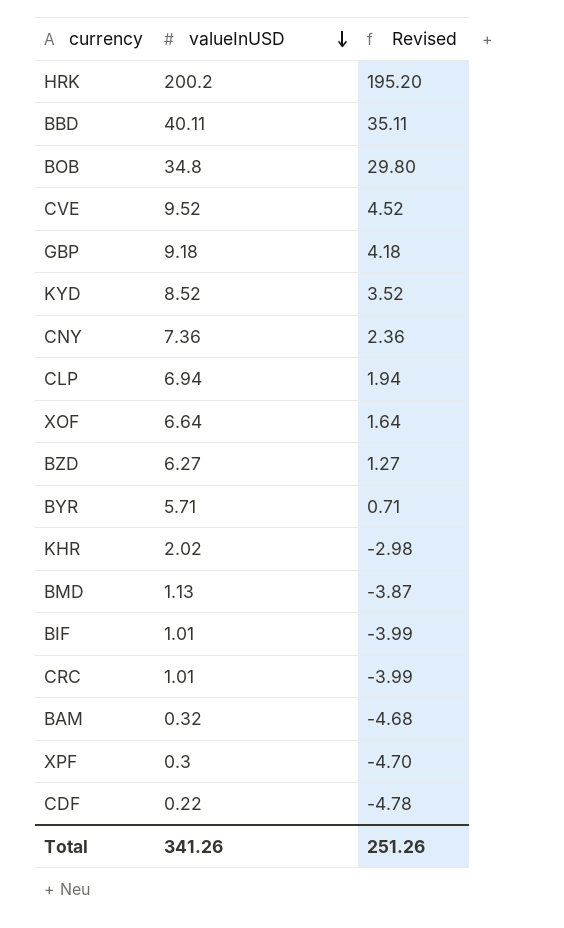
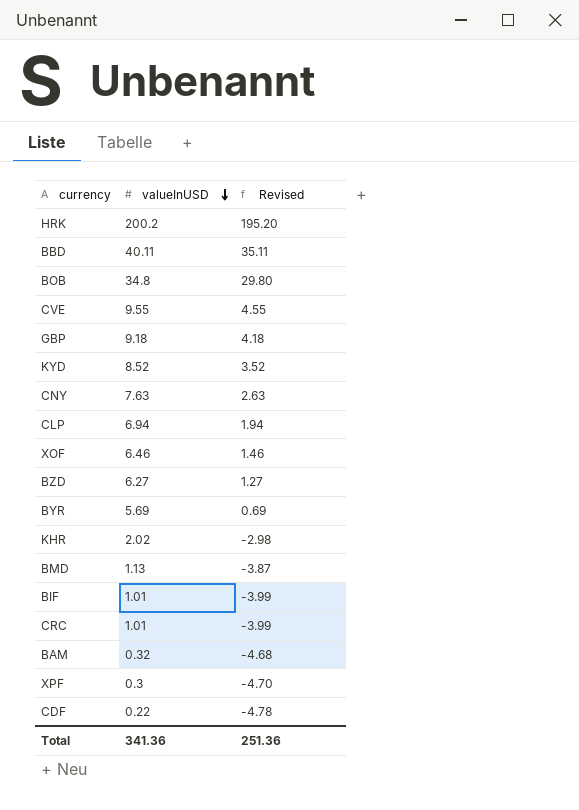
CVE | valueInUSD: 9.52 -> 9.55
CVE | Revised: 4.52 -> 4.55
CNY | valueInUSD: 7.36 -> 7.63
CNY | Revised: 2.36 -> 2.63
XOF | valueInUSD: 6.64 -> 6.46
XOF | Revised: 1.64 -> 1.46
BYR | valueInUSD: 5.71 -> 5.69
BYR | Revised: 0.71 -> 0.69
Total | valueInUSD: 341.26 -> 341.36
Total | Revised: 251.26 -> 251.36

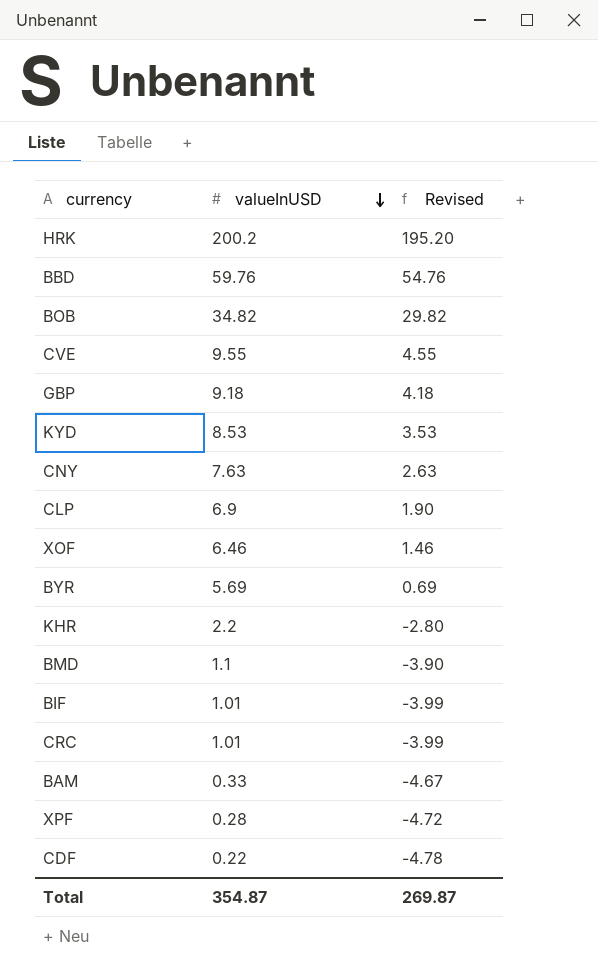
row BZD: 6.27 | 1.27 -> none
BBD | valueInUSD: 40.11 -> 59.76
BBD | Revised: 35.11 -> 54.76
BOB | valueInUSD: 34.8 -> 34.82
BOB | Revised: 29.80 -> 29.82
KYD | valueInUSD: 8.52 -> 8.53
KYD | Revised: 3.52 -> 3.53
CLP | valueInUSD: 6.94 -> 6.9
CLP | Revised: 1.94 -> 1.90
KHR | valueInUSD: 2.02 -> 2.2
KHR | Revised: -2.98 -> -2.80
BMD | valueInUSD: 1.13 -> 1.1
BMD | Revised: -3.87 -> -3.90
BAM | valueInUSD: 0.32 -> 0.33
BAM | Revised: -4.68 -> -4.67
XPF | valueInUSD: 0.3 -> 0.28
XPF | Revised: -4.70 -> -4.72
Total | valueInUSD: 341.36 -> 354.87
Total | Revised: 251.36 -> 269.87

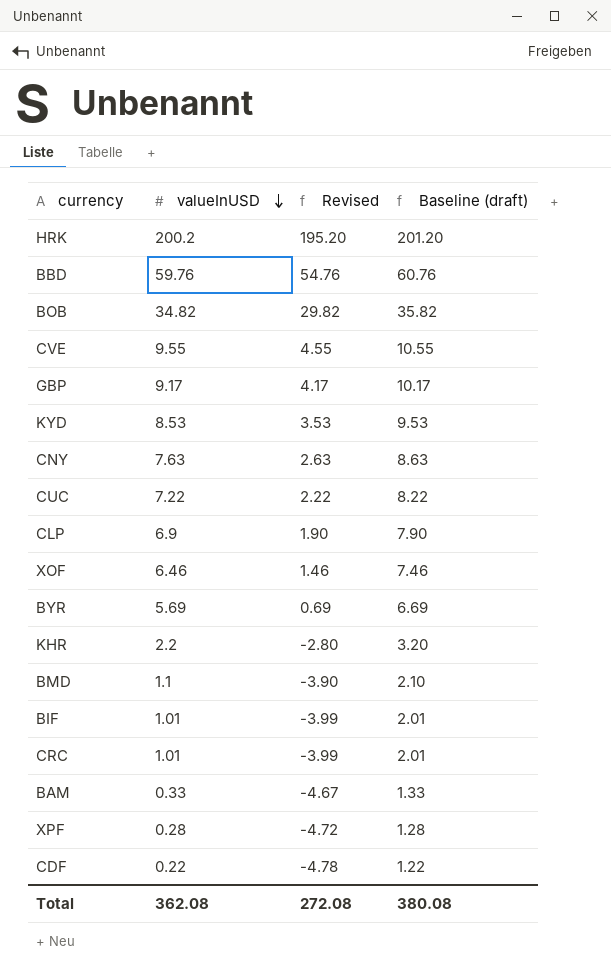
column Baseline (draft) | formula: none -> [valueInUSD] + 1
GBP | valueInUSD: 9.18 -> 9.17
GBP | Revised: 4.18 -> 4.17
row CUC: none -> 7.22 | 2.22 | 8.22
Total | valueInUSD: 354.87 -> 362.08
Total | Revised: 269.87 -> 272.08

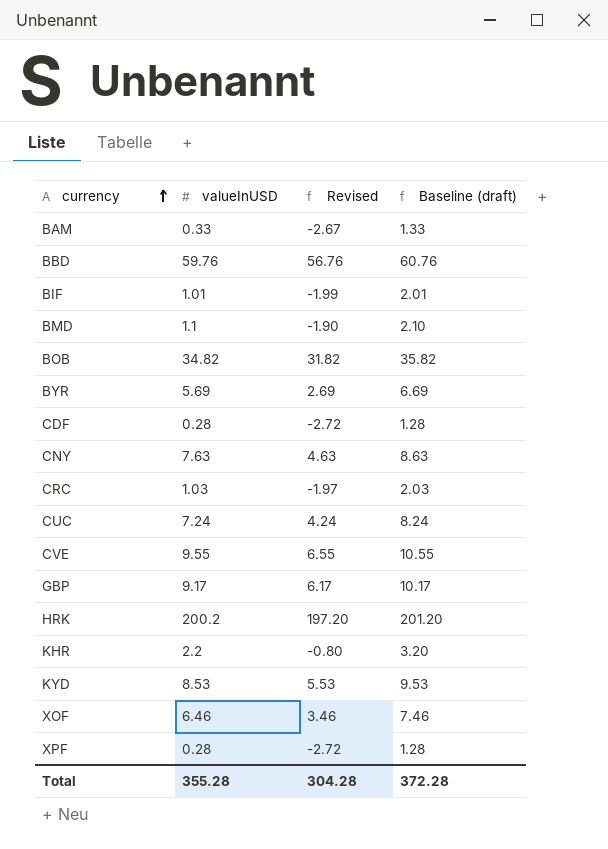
row order: valueInUSD descending -> currency ascending
column Revised | formula: [valueInUSD] - 5 -> [valueInUSD] - 3
row CLP: 6.9 | 1.90 | 7.90 -> none
CDF | valueInUSD: 0.22 -> 0.28
CDF | Baseline (draft): 1.22 -> 1.28
CRC | valueInUSD: 1.01 -> 1.03
CRC | Baseline (draft): 2.01 -> 2.03
CUC | valueInUSD: 7.22 -> 7.24
CUC | Baseline (draft): 8.22 -> 8.24
Total | valueInUSD: 362.08 -> 355.28
Total | Revised: 272.08 -> 304.28
Total | Baseline (draft): 380.08 -> 372.28

